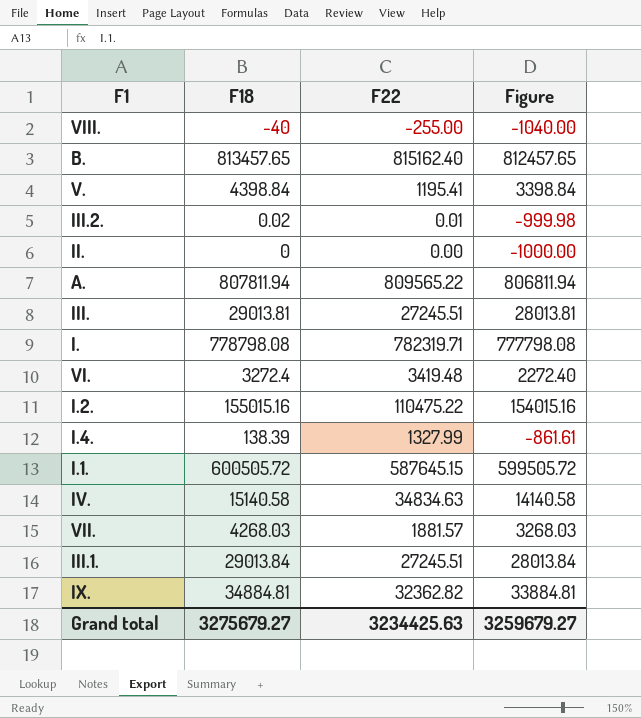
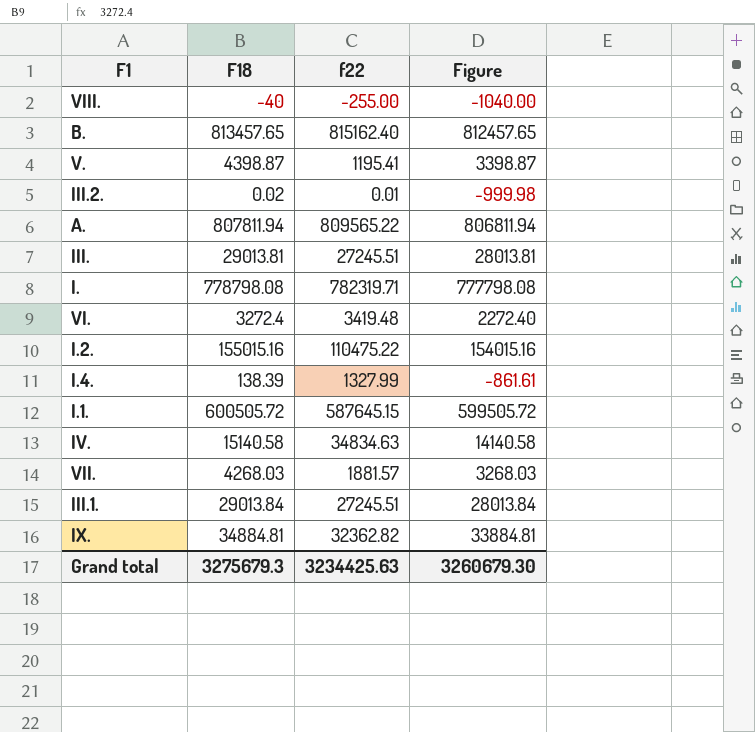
column name: F22 -> f22
row II.: 0 | 0.00 | -1000.00 -> none
V. | F18: 4398.84 -> 4398.87
V. | Figure: 3398.84 -> 3398.87
Grand total | F18: 3275679.27 -> 3275679.3
Grand total | Figure: 3259679.27 -> 3260679.30

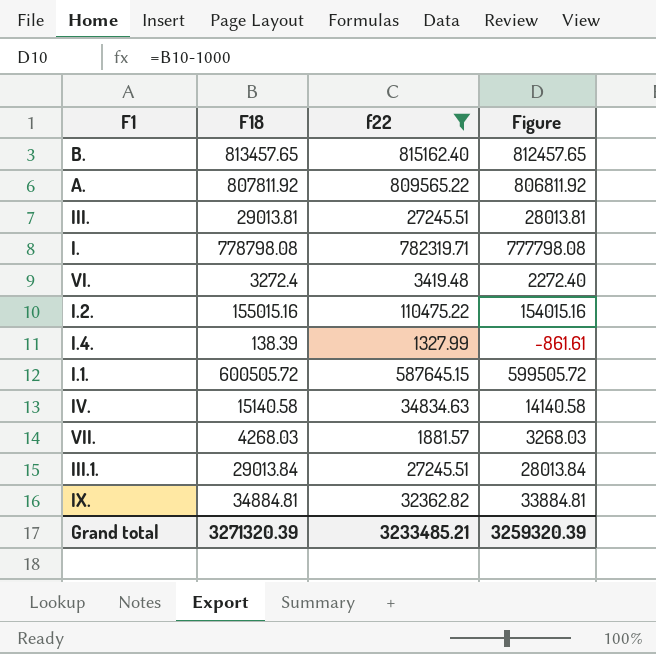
filter: none -> f22 >= 1327.99
A. | F18: 807811.94 -> 807811.92
A. | Figure: 806811.94 -> 806811.92
Grand total | F18: 3275679.3 -> 3271320.39
Grand total | f22: 3234425.63 -> 3233485.21
Grand total | Figure: 3260679.30 -> 3259320.39

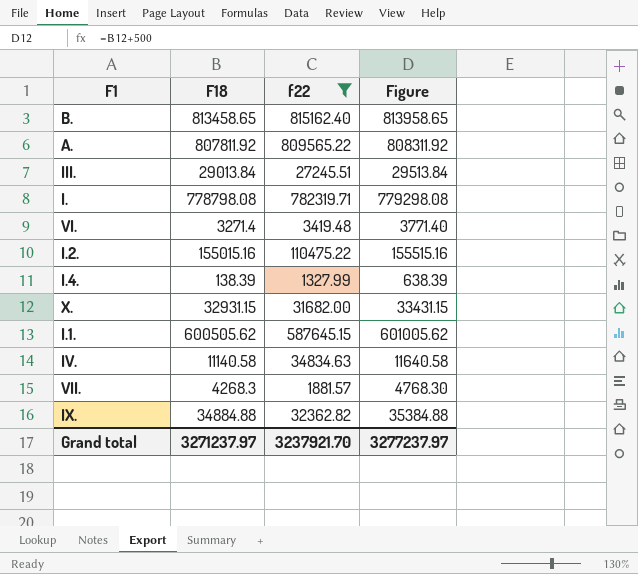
column Figure | formula: [F18] - 1000 -> [F18] + 500
row III.1.: 29013.84 | 27245.51 | 28013.84 -> none
B. | F18: 813457.65 -> 813458.65
III. | F18: 29013.81 -> 29013.84
VI. | F18: 3272.4 -> 3271.4
row X.: none -> 32931.15 | 31682.00 | 33431.15
I.1. | F18: 600505.72 -> 600505.62
IV. | F18: 15140.58 -> 11140.58
VII. | F18: 4268.03 -> 4268.3
IX. | F18: 34884.81 -> 34884.88
Grand total | F18: 3271320.39 -> 3271237.97
Grand total | f22: 3233485.21 -> 3237921.70
Grand total | Figure: 3259320.39 -> 3277237.97

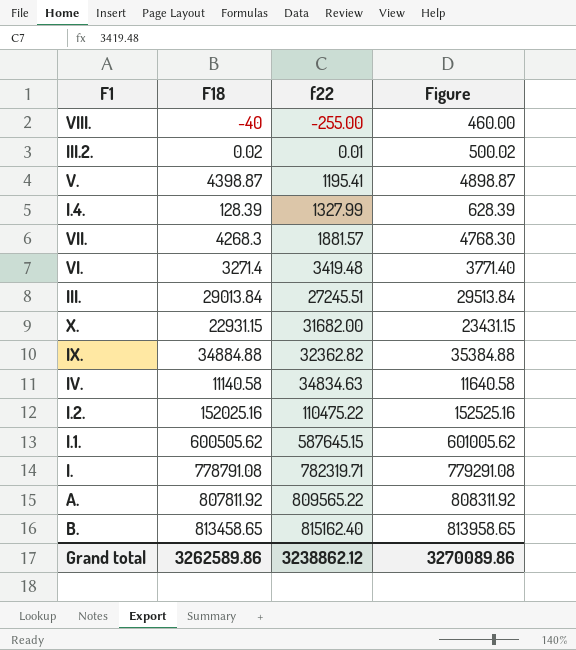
filter: f22 >= 1327.99 -> none
row order: none -> f22 ascending
I.4. | F18: 138.39 -> 128.39
I.4. | Figure: 638.39 -> 628.39
X. | F18: 32931.15 -> 22931.15
X. | Figure: 33431.15 -> 23431.15
I.2. | F18: 155015.16 -> 152025.16
I.2. | Figure: 155515.16 -> 152525.16
I. | F18: 778798.08 -> 778791.08
I. | Figure: 779298.08 -> 779291.08
Grand total | F18: 3271237.97 -> 3262589.86
Grand total | f22: 3237921.70 -> 3238862.12
Grand total | Figure: 3277237.97 -> 3270089.86

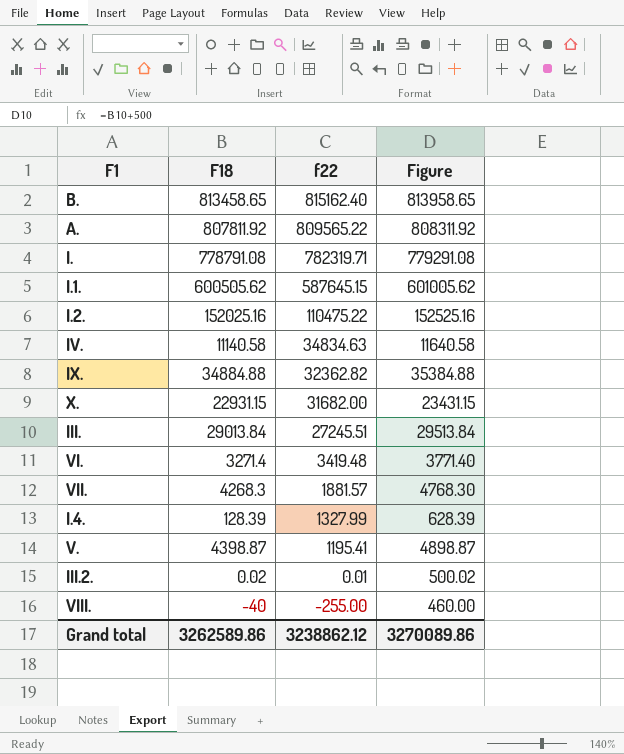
row order: f22 ascending -> f22 descending

